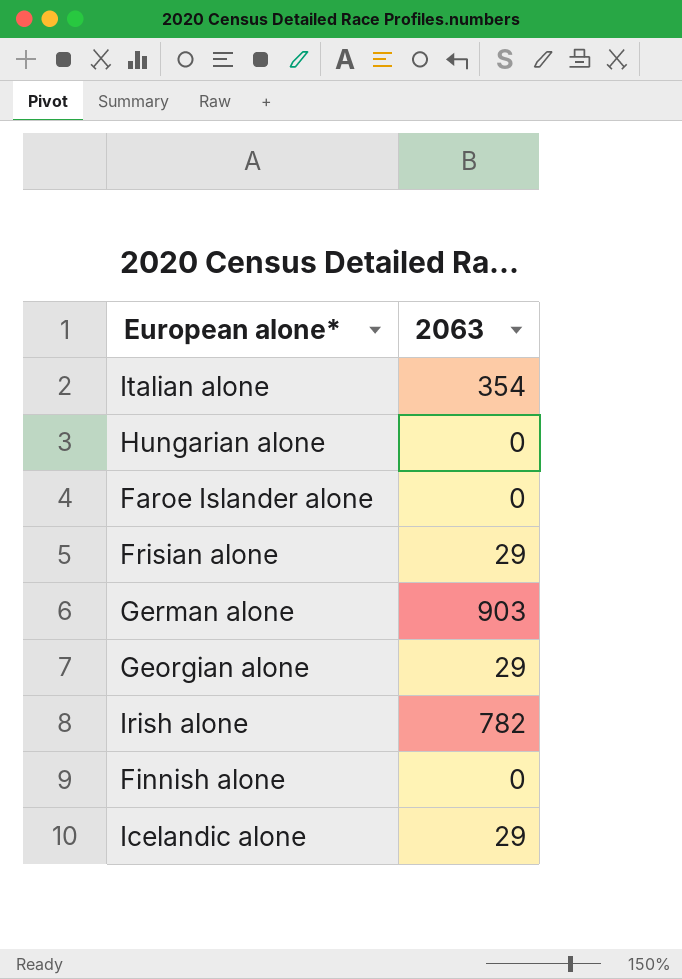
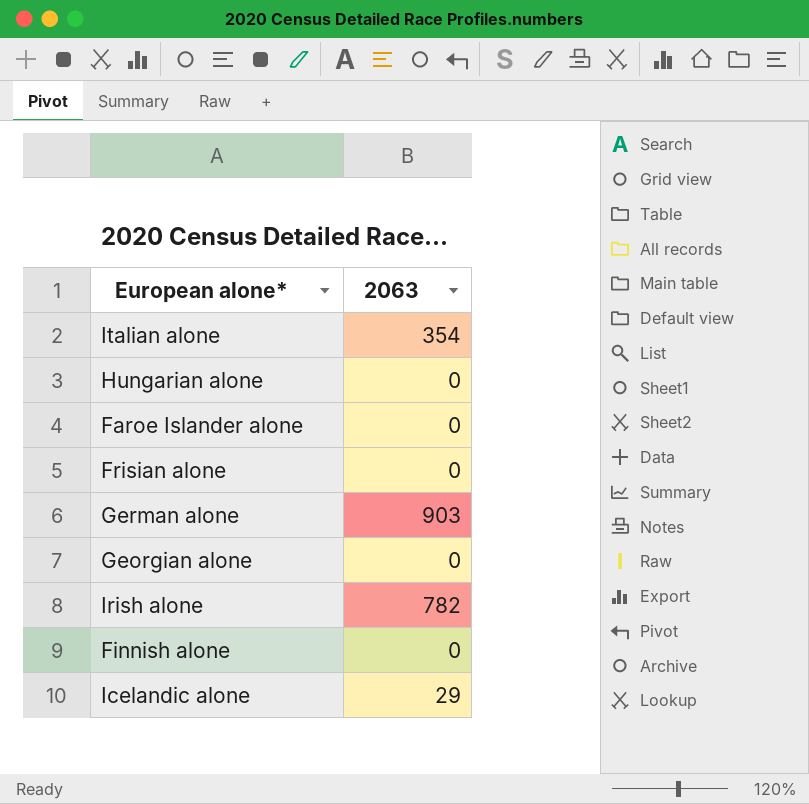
Frisian alone | 2063: 29 -> 0
Georgian alone | 2063: 29 -> 0

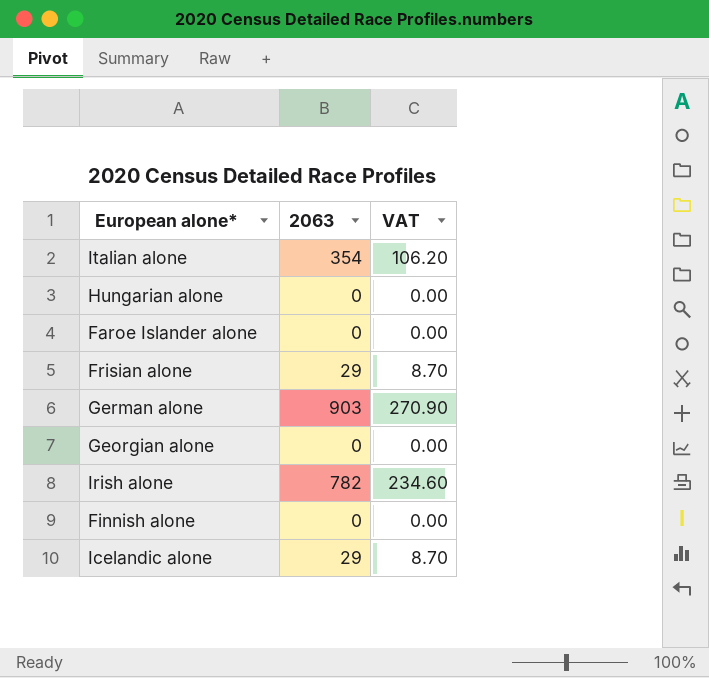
column VAT | formula: none -> [2063] * 0.3
Frisian alone | 2063: 0 -> 29

